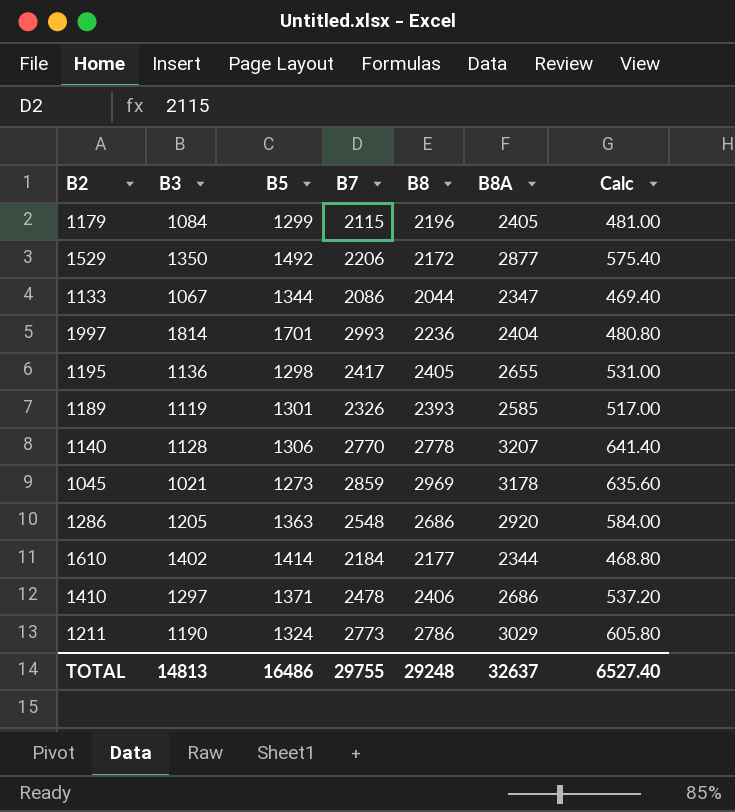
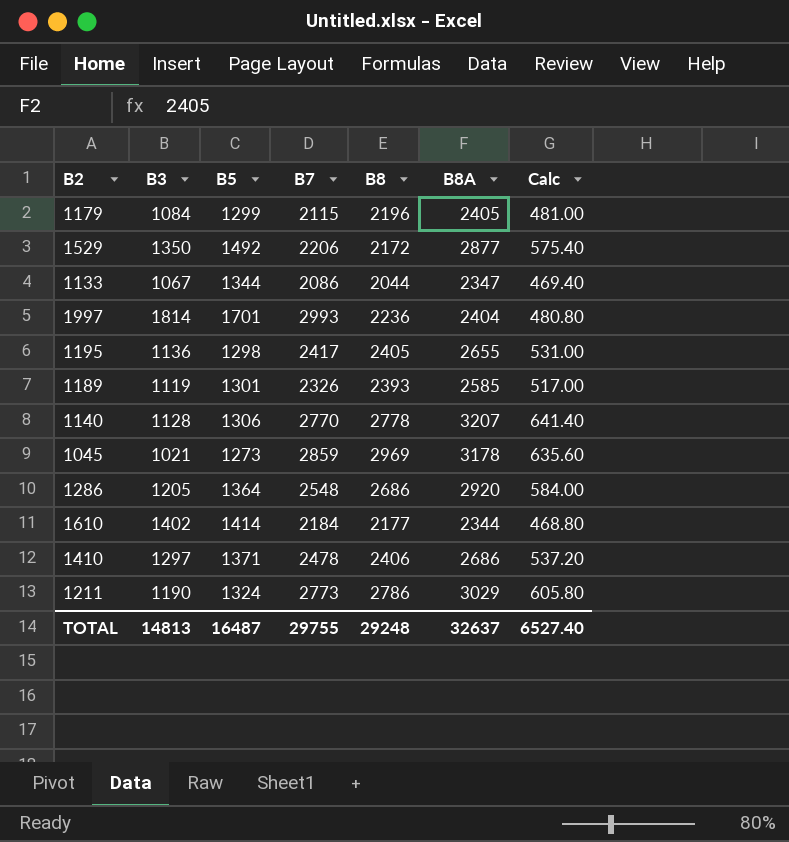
1286 | B5: 1363 -> 1364
TOTAL | B5: 16486 -> 16487

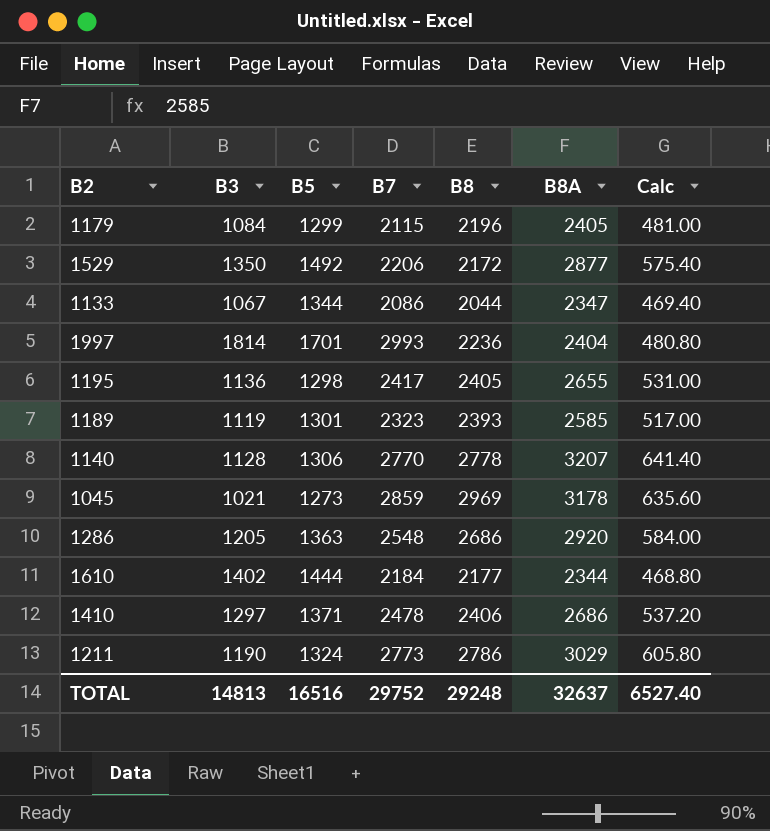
1189 | B7: 2326 -> 2323
1286 | B5: 1364 -> 1363
1610 | B5: 1414 -> 1444
TOTAL | B5: 16487 -> 16516
TOTAL | B7: 29755 -> 29752

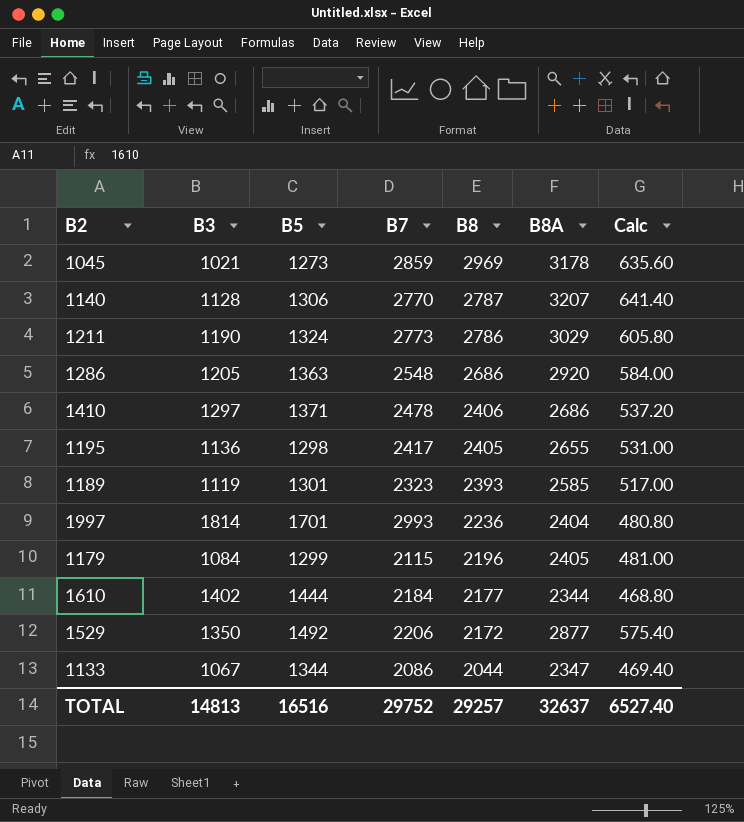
row order: none -> B8 descending
1140 | B8: 2778 -> 2787
TOTAL | B8: 29248 -> 29257

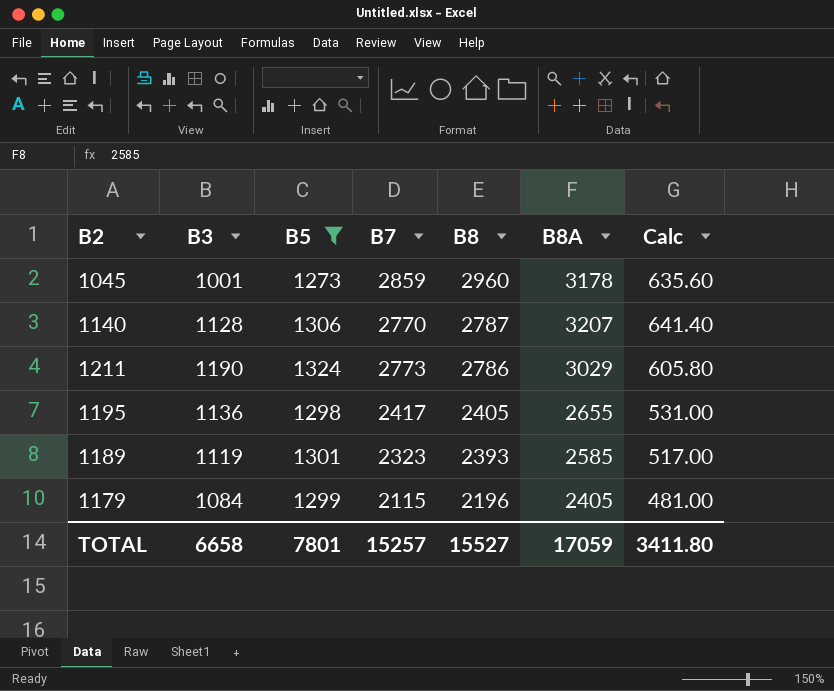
filter: none -> B5 <= 1324
1045 | B3: 1021 -> 1001
1045 | B8: 2969 -> 2960
TOTAL | B3: 14813 -> 6658
TOTAL | B5: 16516 -> 7801
TOTAL | B7: 29752 -> 15257
TOTAL | B8: 29257 -> 15527
TOTAL | B8A: 32637 -> 17059
TOTAL | Calc: 6527.40 -> 3411.80

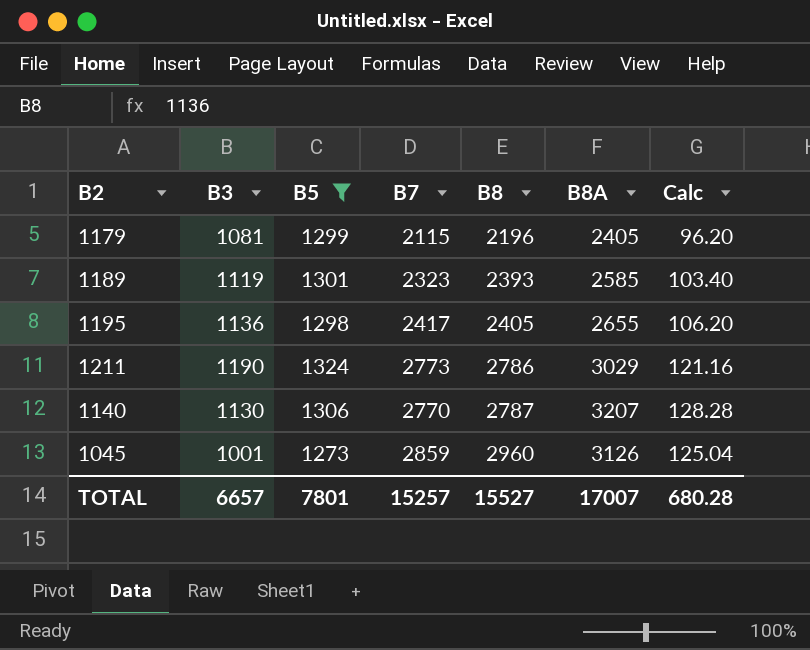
row order: B8 descending -> B8 ascending
column Calc | formula: [B8A] * 0.2 -> [B8A] * 0.04
1179 | B3: 1084 -> 1081
1140 | B3: 1128 -> 1130
1045 | B8A: 3178 -> 3126
TOTAL | B3: 6658 -> 6657
TOTAL | B8A: 17059 -> 17007
TOTAL | Calc: 3411.80 -> 680.28

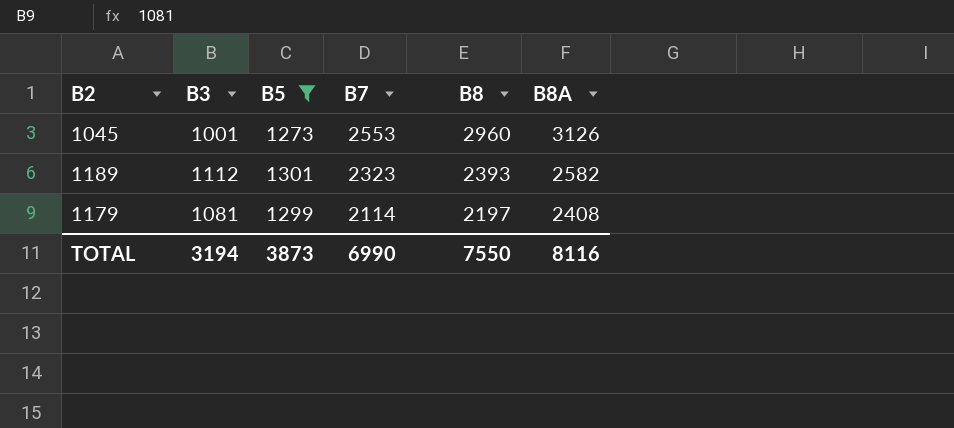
row order: B8 ascending -> B7 descending
column Calc | formula: [B8A] * 0.04 -> none
row 1195: 1136 | 1298 | 2417 | 2405 | 2655 | 106.20 -> none
row 1211: 1190 | 1324 | 2773 | 2786 | 3029 | 121.16 -> none
row 1140: 1130 | 1306 | 2770 | 2787 | 3207 | 128.28 -> none
1045 | B7: 2859 -> 2553
1189 | B3: 1119 -> 1112
1189 | B8A: 2585 -> 2582
1179 | B7: 2115 -> 2114
1179 | B8: 2196 -> 2197
1179 | B8A: 2405 -> 2408
TOTAL | B3: 6657 -> 3194
TOTAL | B5: 7801 -> 3873
TOTAL | B7: 15257 -> 6990
TOTAL | B8: 15527 -> 7550
TOTAL | B8A: 17007 -> 8116

